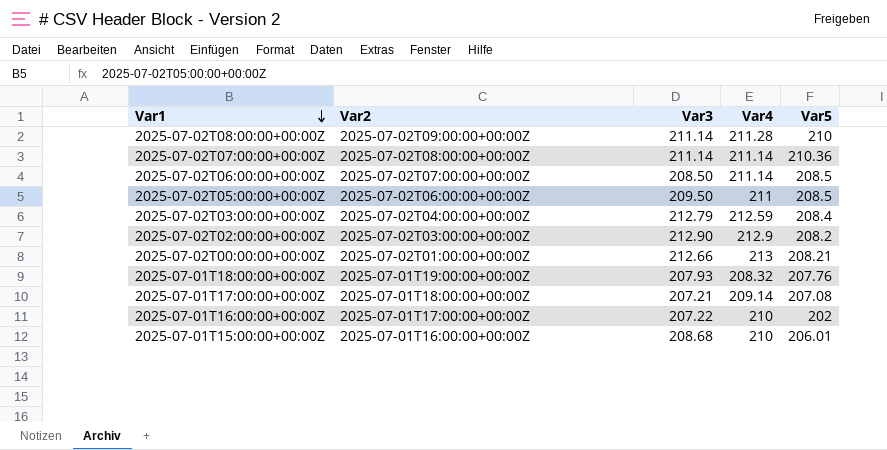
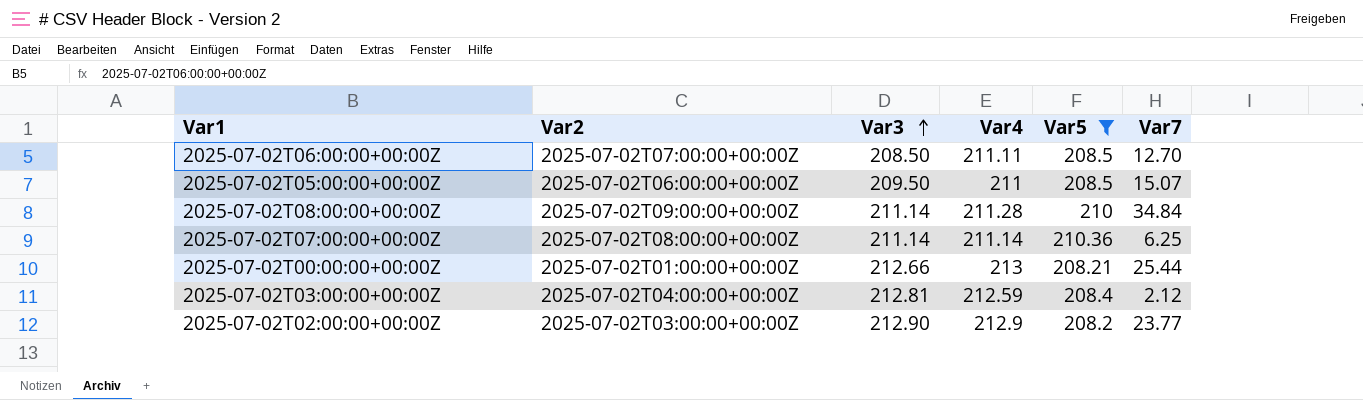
filter: none -> Var5 >= 208.2
row order: Var1 descending -> Var3 ascending
column Var7 | position: none -> 6
2025-07-02T06:00:00+00:00Z | Var4: 211.14 -> 211.11
2025-07-02T03:00:00+00:00Z | Var3: 212.79 -> 212.81

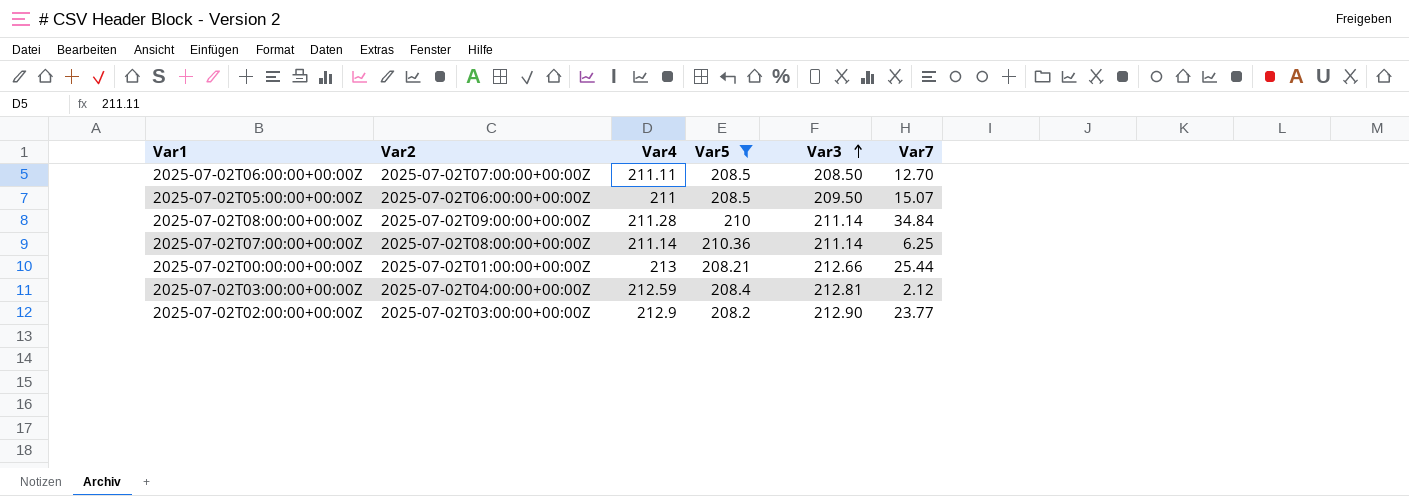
column Var3 | position: 3 -> 5

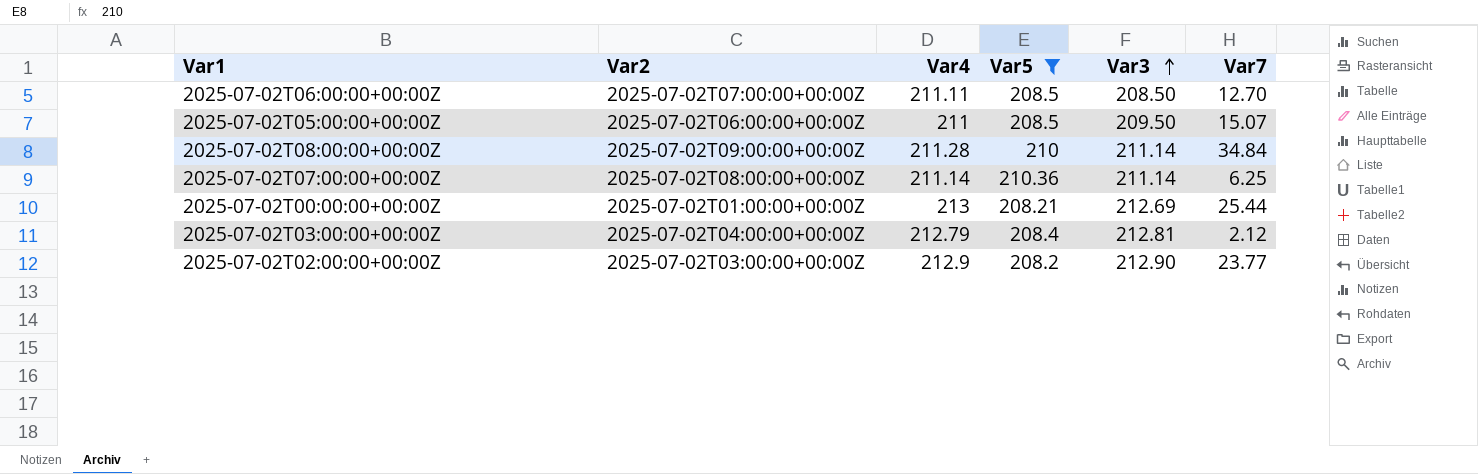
2025-07-02T00:00:00+00:00Z | Var3: 212.66 -> 212.69
2025-07-02T03:00:00+00:00Z | Var4: 212.59 -> 212.79

